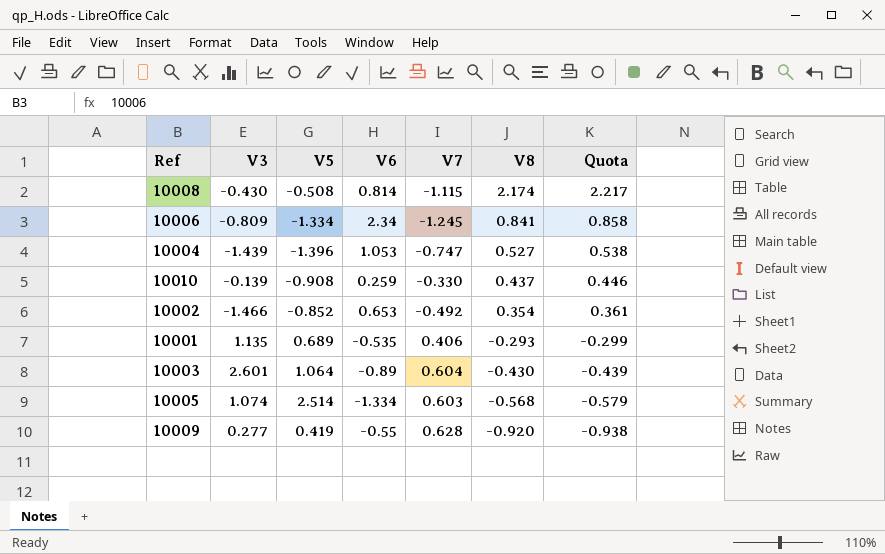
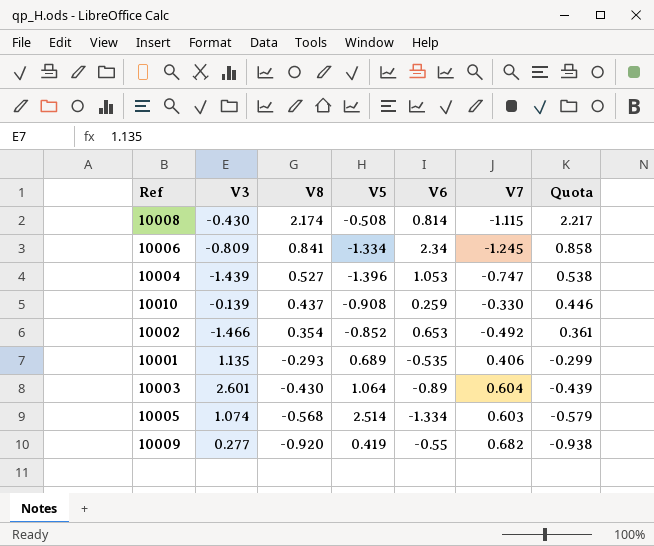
column V8 | position: 6 -> 3
10009 | V7: 0.628 -> 0.682

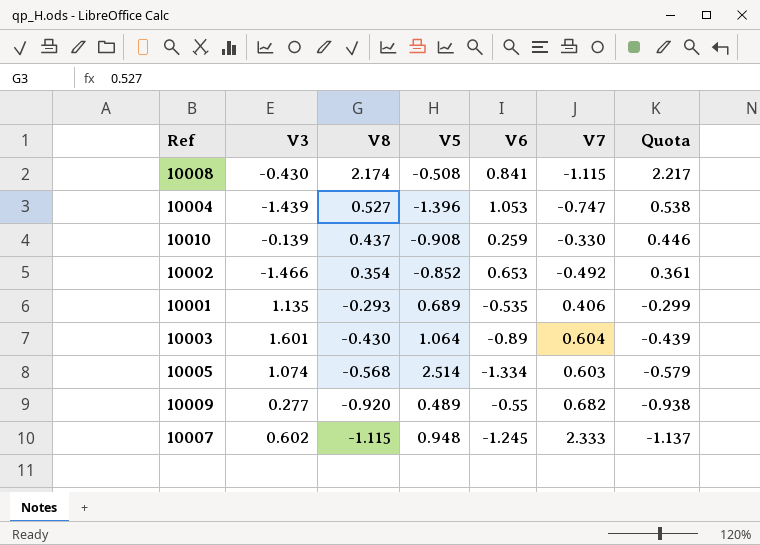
row 10006: -0.809 | 0.841 | -1.334 | 2.34 | -1.245 | 0.858 -> none
10008 | V6: 0.814 -> 0.841
10003 | V3: 2.601 -> 1.601
10009 | V5: 0.419 -> 0.489
row 10007: none -> 0.602 | -1.115 | 0.948 | -1.245 | 2.333 | -1.137

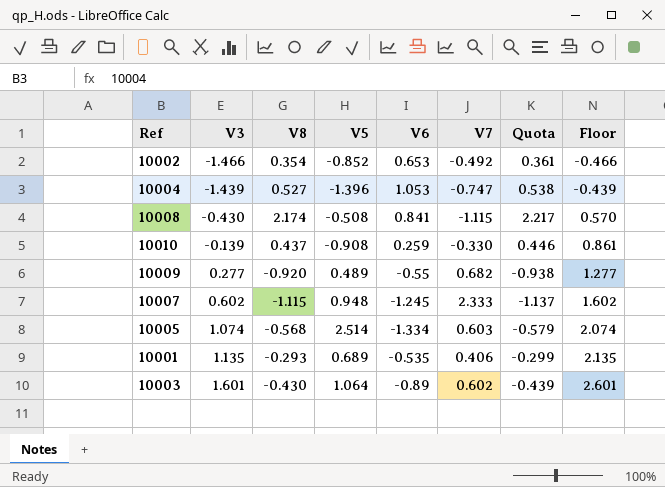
row order: V8 descending -> V3 ascending
column Floor | formula: none -> [V3] + 1
10003 | V7: 0.604 -> 0.602

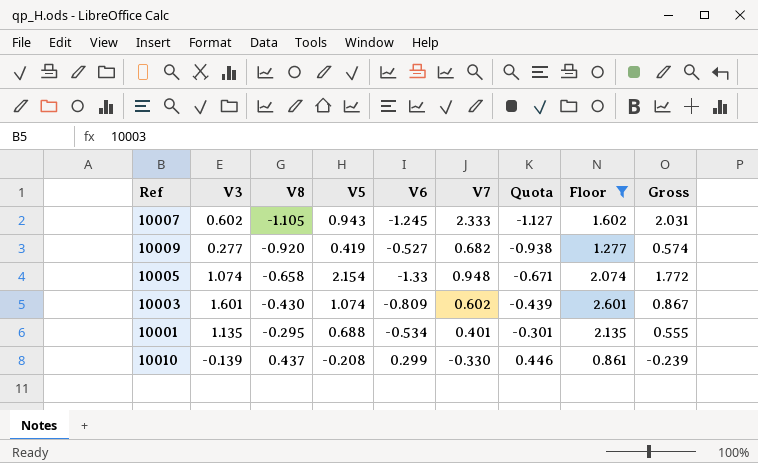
filter: none -> Floor >= 0.861
row order: V3 ascending -> V8 ascending
column Gross | formula: none -> [V5] + [V6] + [V7]
10007 | V8: -1.115 -> -1.105
10007 | V5: 0.948 -> 0.943
10007 | Quota: -1.137 -> -1.127
10009 | V5: 0.489 -> 0.419
10009 | V6: -0.55 -> -0.527
10005 | V8: -0.568 -> -0.658
10005 | V5: 2.514 -> 2.154
10005 | V6: -1.334 -> -1.33
10005 | V7: 0.603 -> 0.948
10005 | Quota: -0.579 -> -0.671
10003 | V5: 1.064 -> 1.074
10003 | V6: -0.89 -> -0.809
10001 | V8: -0.293 -> -0.295
10001 | V5: 0.689 -> 0.688
10001 | V6: -0.535 -> -0.534
10001 | V7: 0.406 -> 0.401
10001 | Quota: -0.299 -> -0.301
10010 | V5: -0.908 -> -0.208
10010 | V6: 0.259 -> 0.299

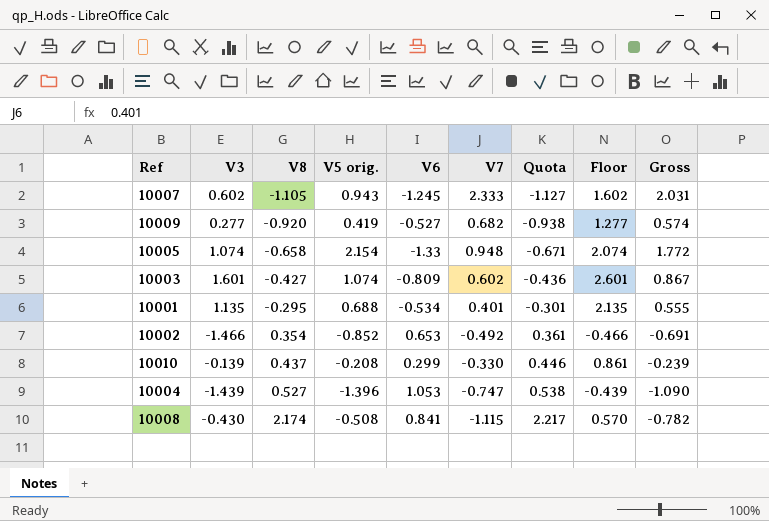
filter: Floor >= 0.861 -> none
column name: V5 -> V5 orig.
10003 | V8: -0.430 -> -0.427
10003 | Quota: -0.439 -> -0.436

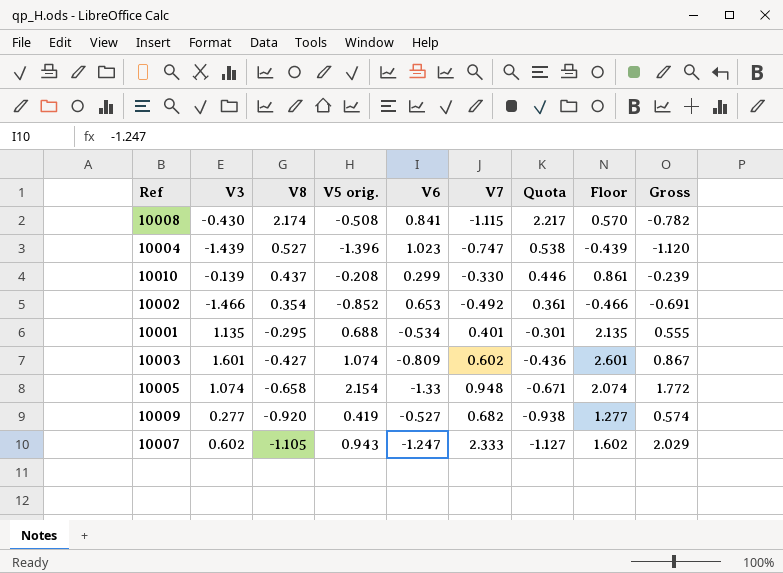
row order: V8 ascending -> V8 descending
10004 | V6: 1.053 -> 1.023
10004 | Gross: -1.090 -> -1.120
10007 | V6: -1.245 -> -1.247
10007 | Gross: 2.031 -> 2.029

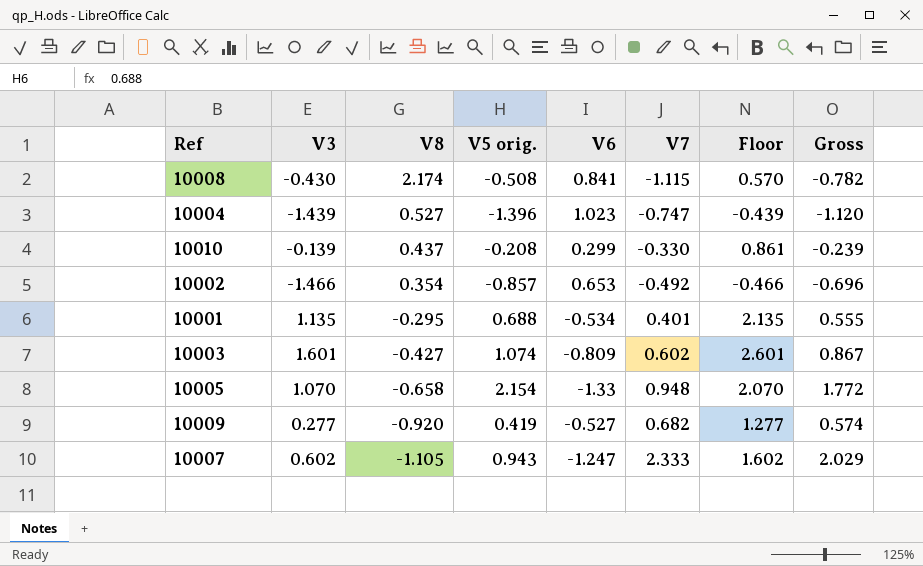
column Quota | formula: [V8] * 1.02 -> none
10002 | V5 orig.: -0.852 -> -0.857
10002 | Gross: -0.691 -> -0.696
10005 | V3: 1.074 -> 1.070
10005 | Floor: 2.074 -> 2.070

